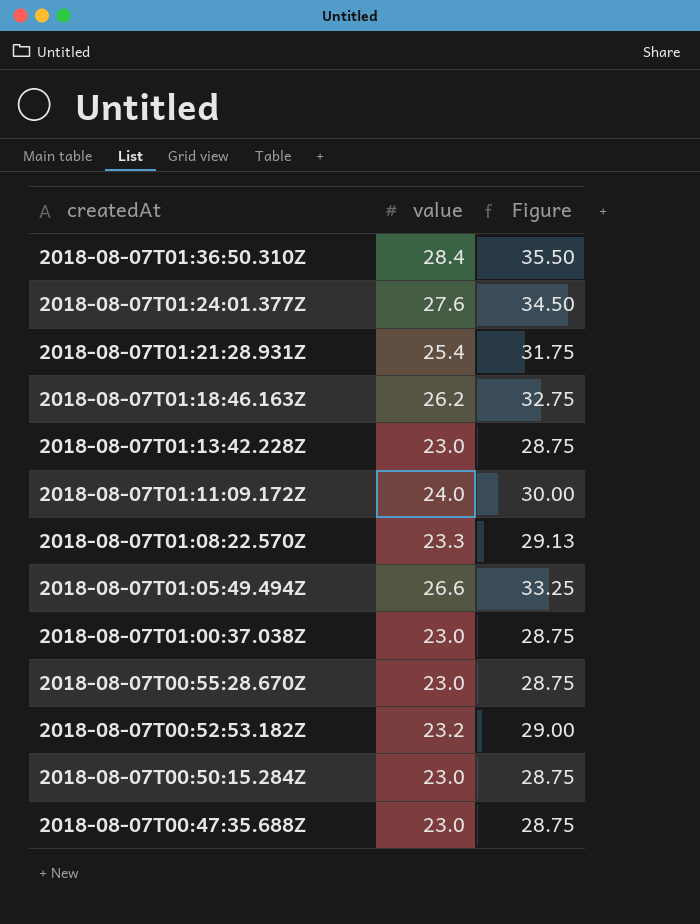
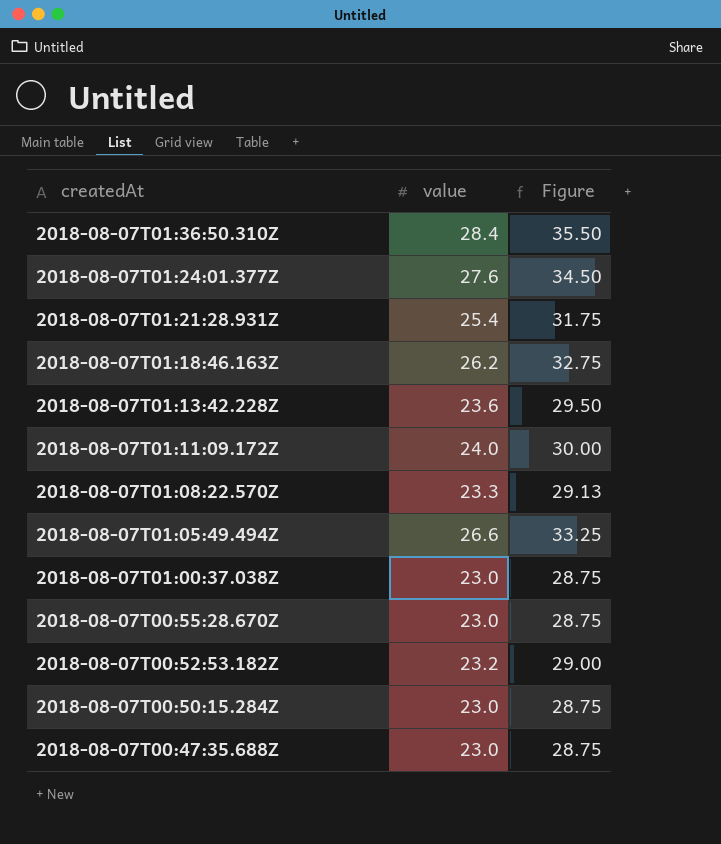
2018-08-07T01:13:42.228Z | value: 23.0 -> 23.6
2018-08-07T01:13:42.228Z | Figure: 28.75 -> 29.50

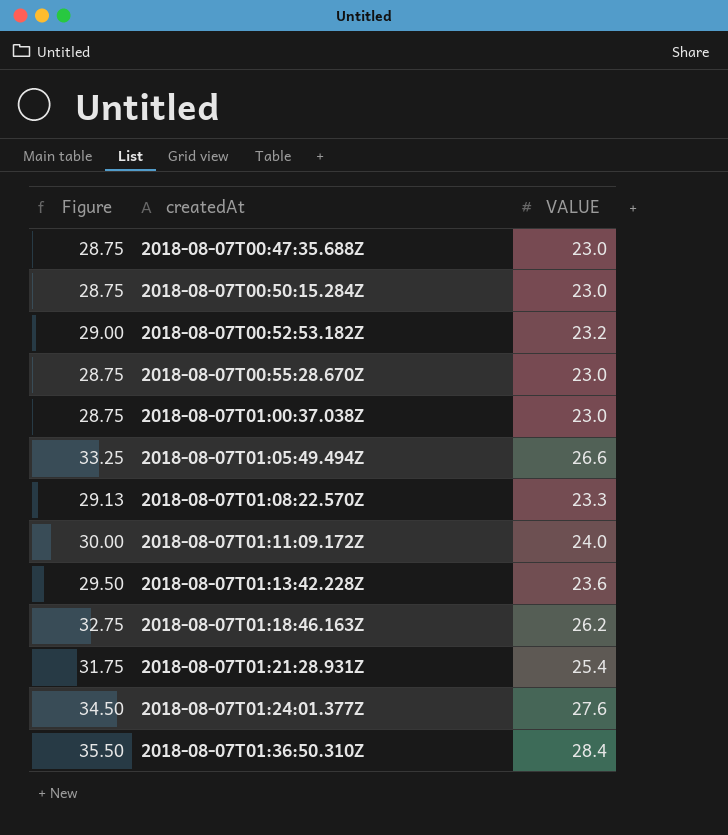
row order: createdAt descending -> createdAt ascending
column Figure | position: 3 -> 1
column name: value -> VALUE

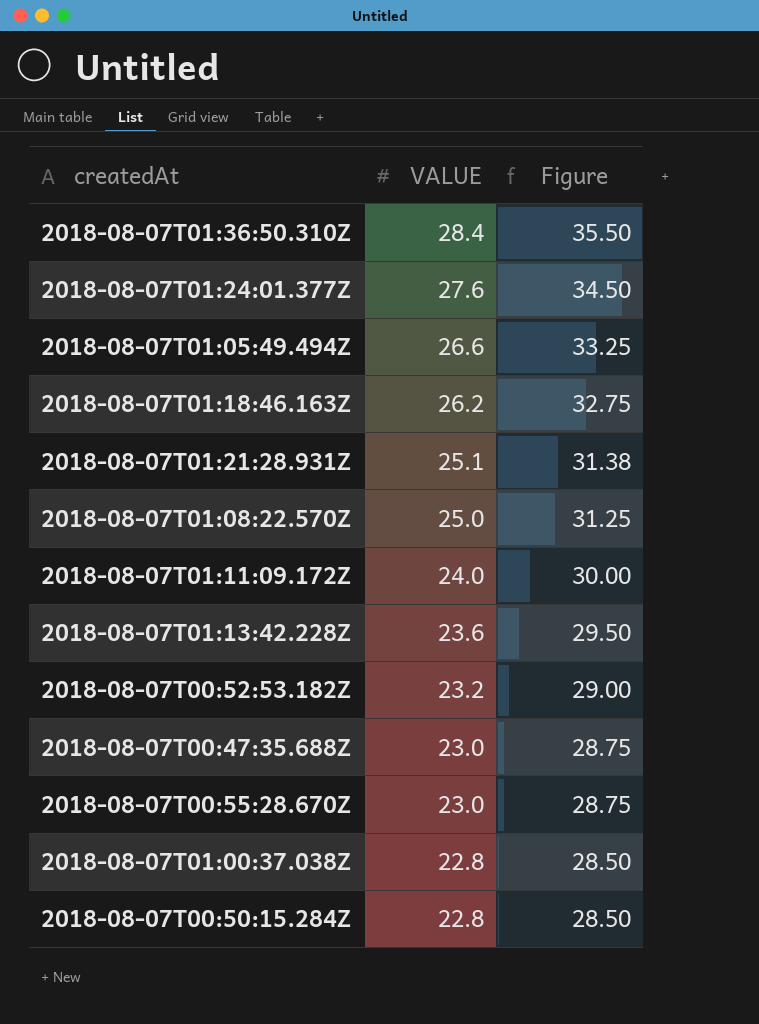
row order: createdAt ascending -> VALUE descending
column Figure | position: 1 -> 3
2018-08-07T01:21:28.931Z | VALUE: 25.4 -> 25.1
2018-08-07T01:21:28.931Z | Figure: 31.75 -> 31.38
2018-08-07T01:08:22.570Z | VALUE: 23.3 -> 25.0
2018-08-07T01:08:22.570Z | Figure: 29.13 -> 31.25
2018-08-07T01:00:37.038Z | VALUE: 23.0 -> 22.8
2018-08-07T01:00:37.038Z | Figure: 28.75 -> 28.50
2018-08-07T00:50:15.284Z | VALUE: 23.0 -> 22.8
2018-08-07T00:50:15.284Z | Figure: 28.75 -> 28.50

